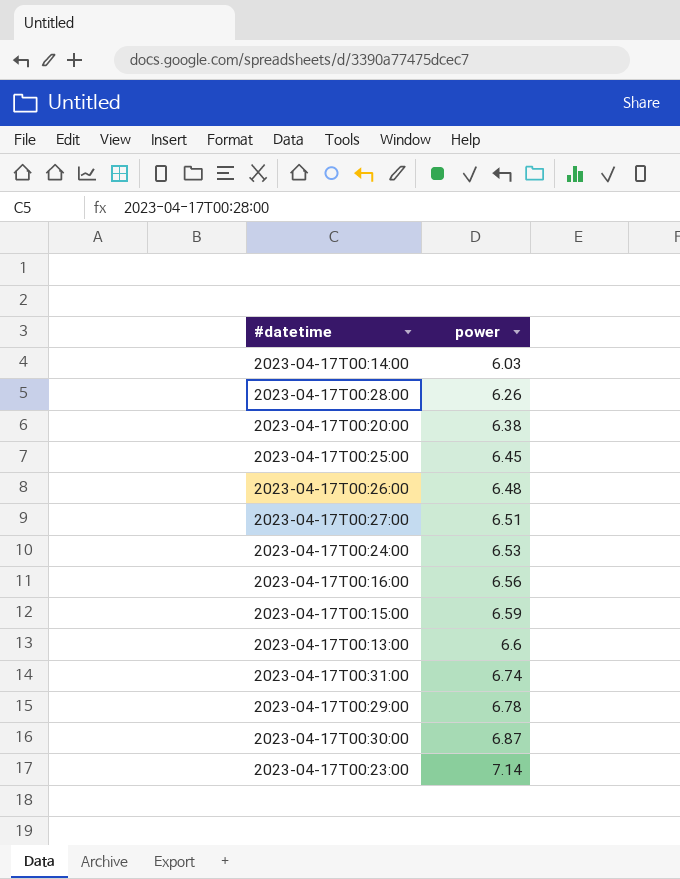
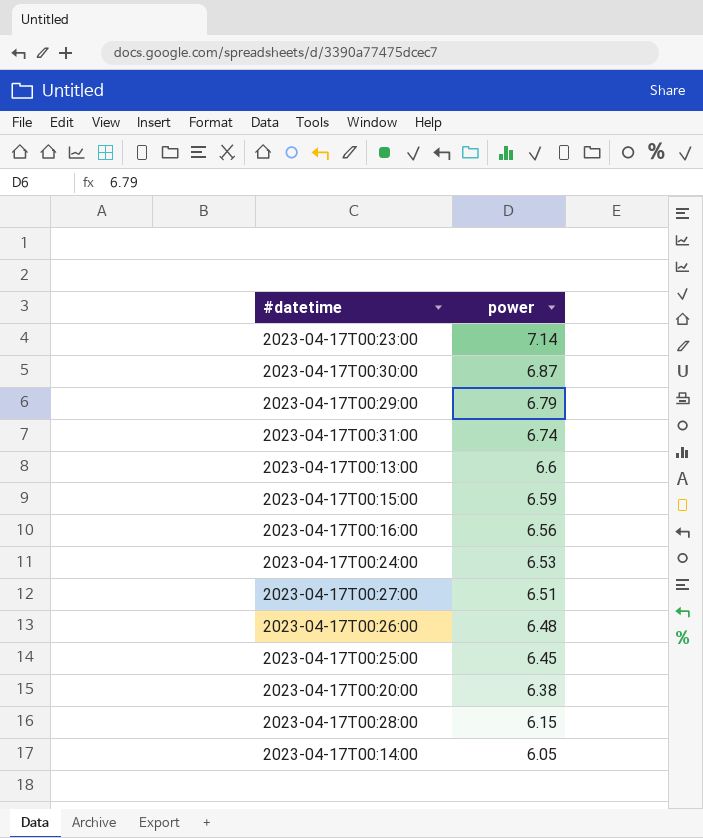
row order: power ascending -> power descending
2023-04-17T00:29:00 | power: 6.78 -> 6.79
2023-04-17T00:28:00 | power: 6.26 -> 6.15
2023-04-17T00:14:00 | power: 6.03 -> 6.05

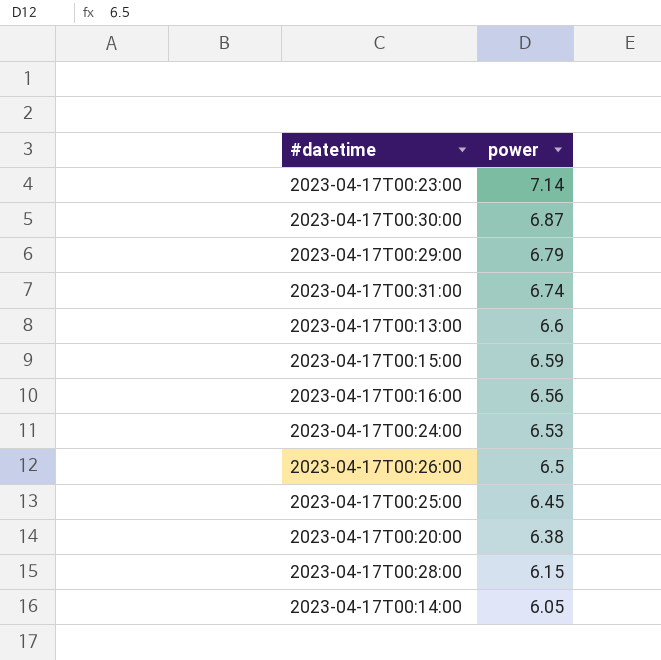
row 2023-04-17T00:27:00: 6.51 -> none
2023-04-17T00:26:00 | power: 6.48 -> 6.5

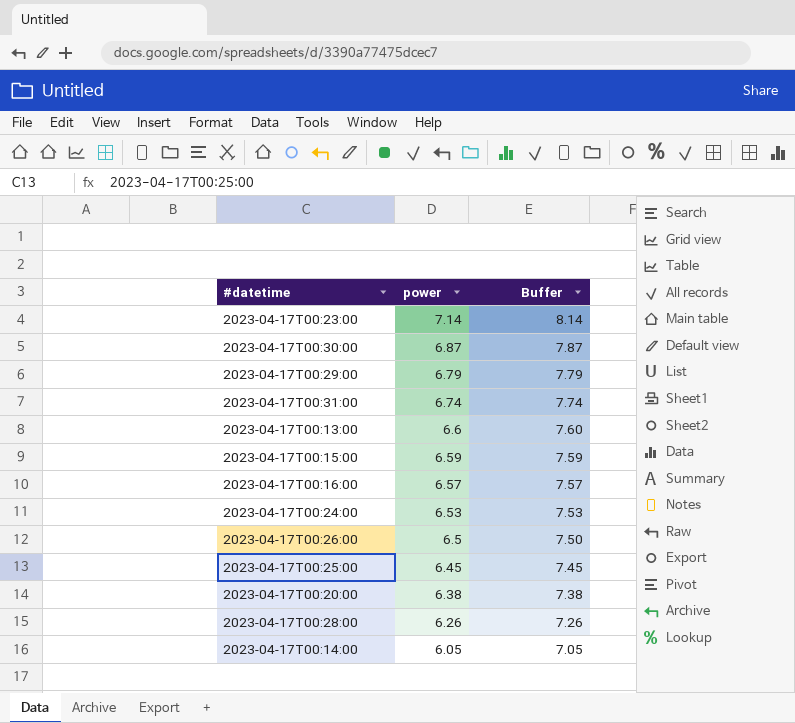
column Buffer | formula: none -> [power] + 1
2023-04-17T00:16:00 | power: 6.56 -> 6.57
2023-04-17T00:28:00 | power: 6.15 -> 6.26

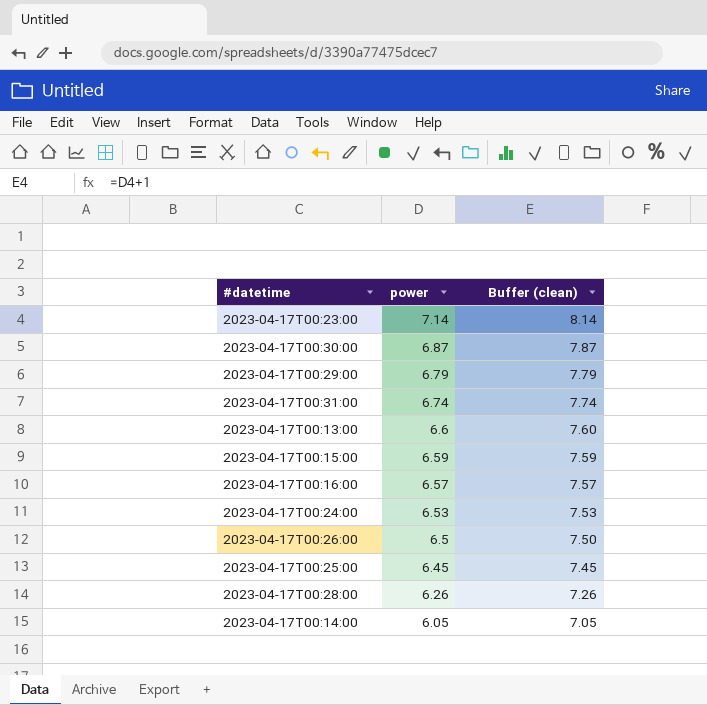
column name: Buffer -> Buffer (clean)
row 2023-04-17T00:20:00: 6.38 | 7.38 -> none

